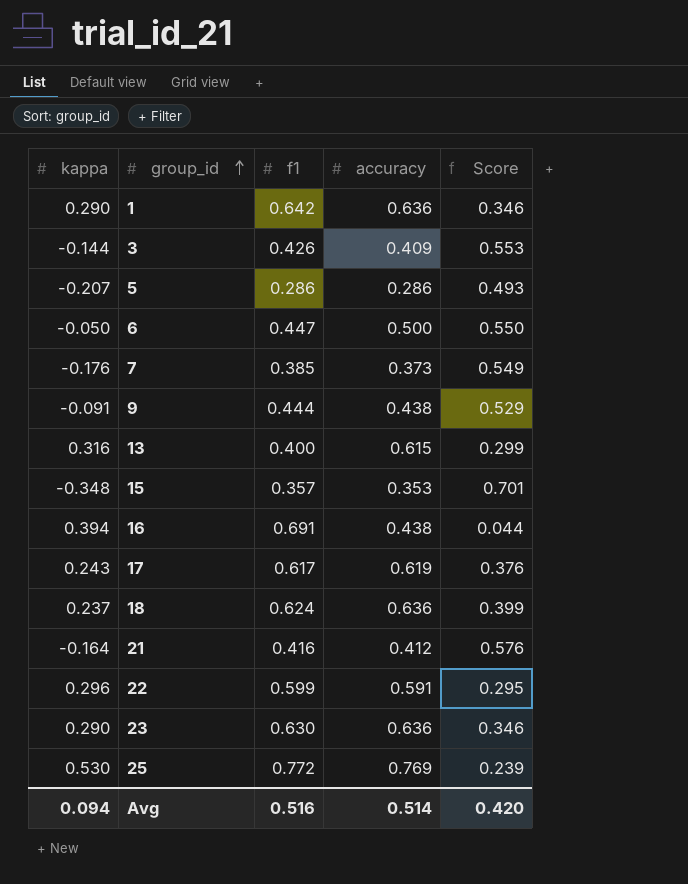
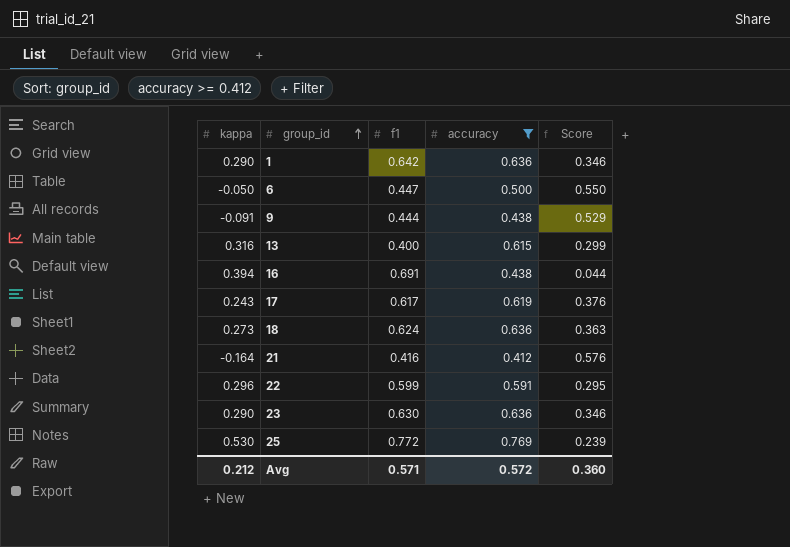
filter: none -> accuracy >= 0.412
18 | kappa: 0.237 -> 0.273
18 | Score: 0.399 -> 0.363
Avg | kappa: 0.094 -> 0.212
Avg | f1: 0.516 -> 0.571
Avg | accuracy: 0.514 -> 0.572
Avg | Score: 0.420 -> 0.360

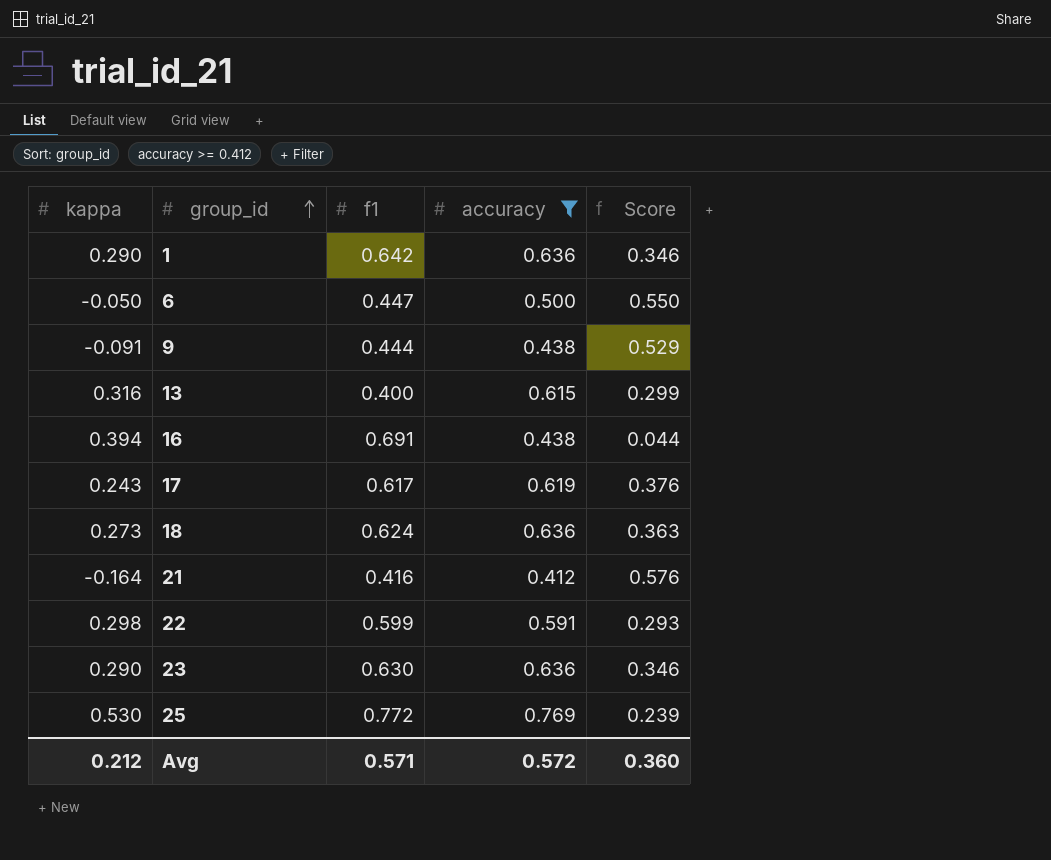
22 | kappa: 0.296 -> 0.298
22 | Score: 0.295 -> 0.293

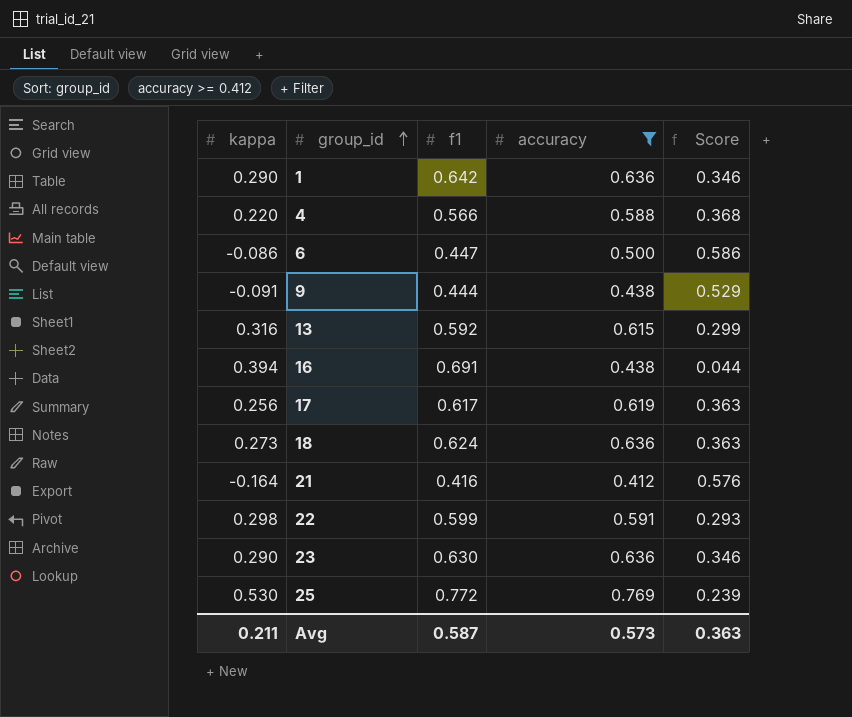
row 4: none -> 0.220 | 0.566 | 0.588 | 0.368
6 | kappa: -0.050 -> -0.086
6 | Score: 0.550 -> 0.586
13 | f1: 0.400 -> 0.592
17 | kappa: 0.243 -> 0.256
17 | Score: 0.376 -> 0.363
Avg | kappa: 0.212 -> 0.211
Avg | f1: 0.571 -> 0.587
Avg | accuracy: 0.572 -> 0.573
Avg | Score: 0.360 -> 0.363

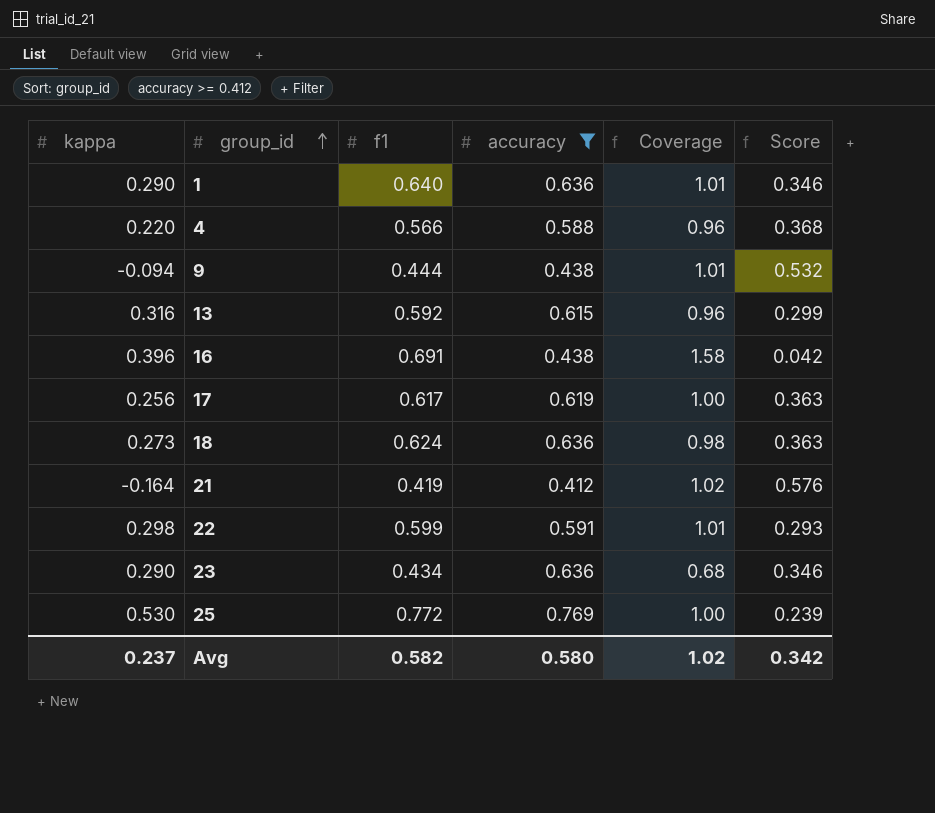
column Coverage | formula: none -> [f1] / [accuracy]
row 6: -0.086 | 0.447 | 0.500 | 0.586 -> none
1 | f1: 0.642 -> 0.640
9 | kappa: -0.091 -> -0.094
9 | Score: 0.529 -> 0.532
16 | kappa: 0.394 -> 0.396
16 | Score: 0.044 -> 0.042
21 | f1: 0.416 -> 0.419
23 | f1: 0.630 -> 0.434
Avg | kappa: 0.211 -> 0.237
Avg | f1: 0.587 -> 0.582
Avg | accuracy: 0.573 -> 0.580
Avg | Score: 0.363 -> 0.342

